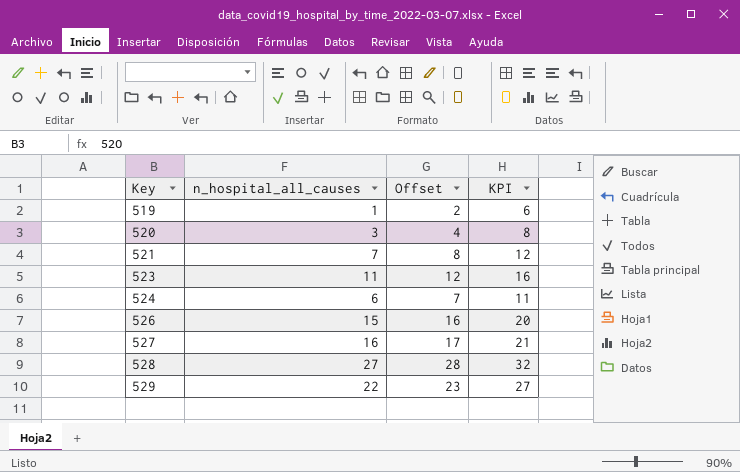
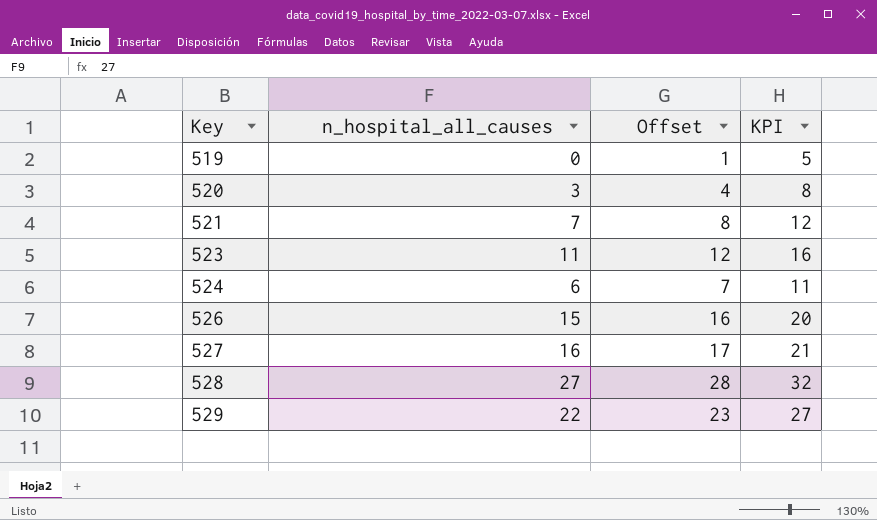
519 | n_hospital_all_causes: 1 -> 0
519 | Offset: 2 -> 1
519 | KPI: 6 -> 5

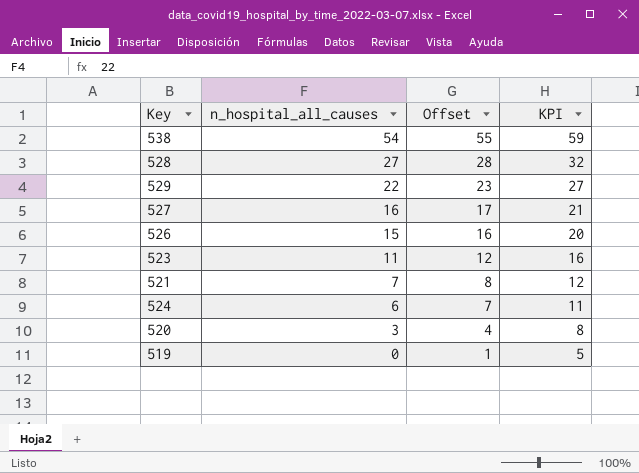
row order: Key ascending -> n_hospital_all_causes descending
row 538: none -> 54 | 55 | 59

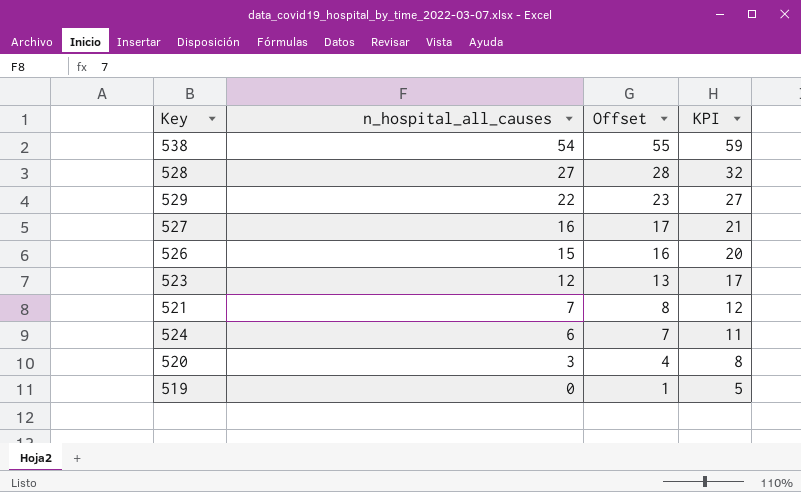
523 | n_hospital_all_causes: 11 -> 12
523 | Offset: 12 -> 13
523 | KPI: 16 -> 17

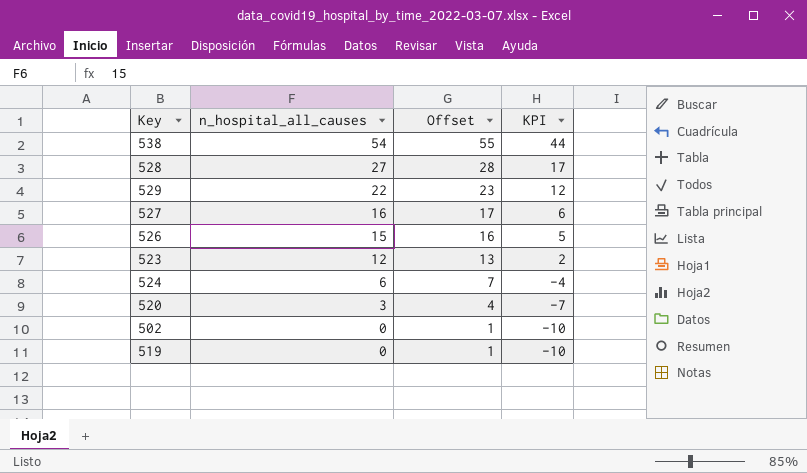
column KPI | formula: [n_hospital_all_causes] + 5 -> [n_hospital_all_causes] - 10
row 521: 7 | 8 | 12 -> none
row 502: none -> 0 | 1 | -10

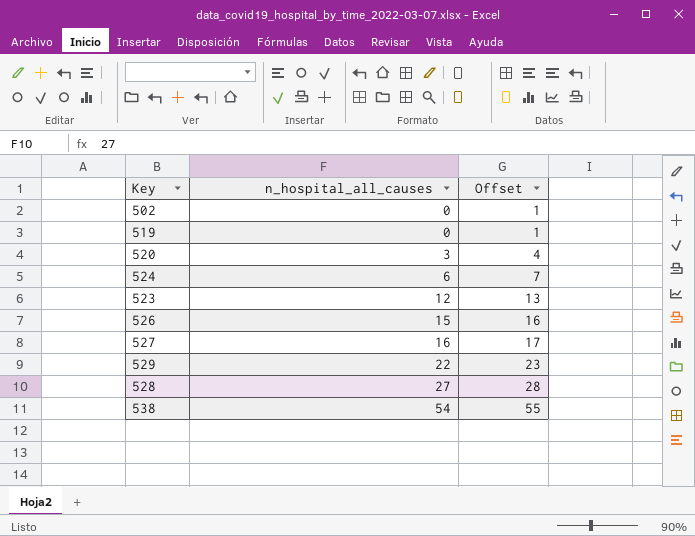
row order: n_hospital_all_causes descending -> n_hospital_all_causes ascending
column KPI | formula: [n_hospital_all_causes] - 10 -> none

